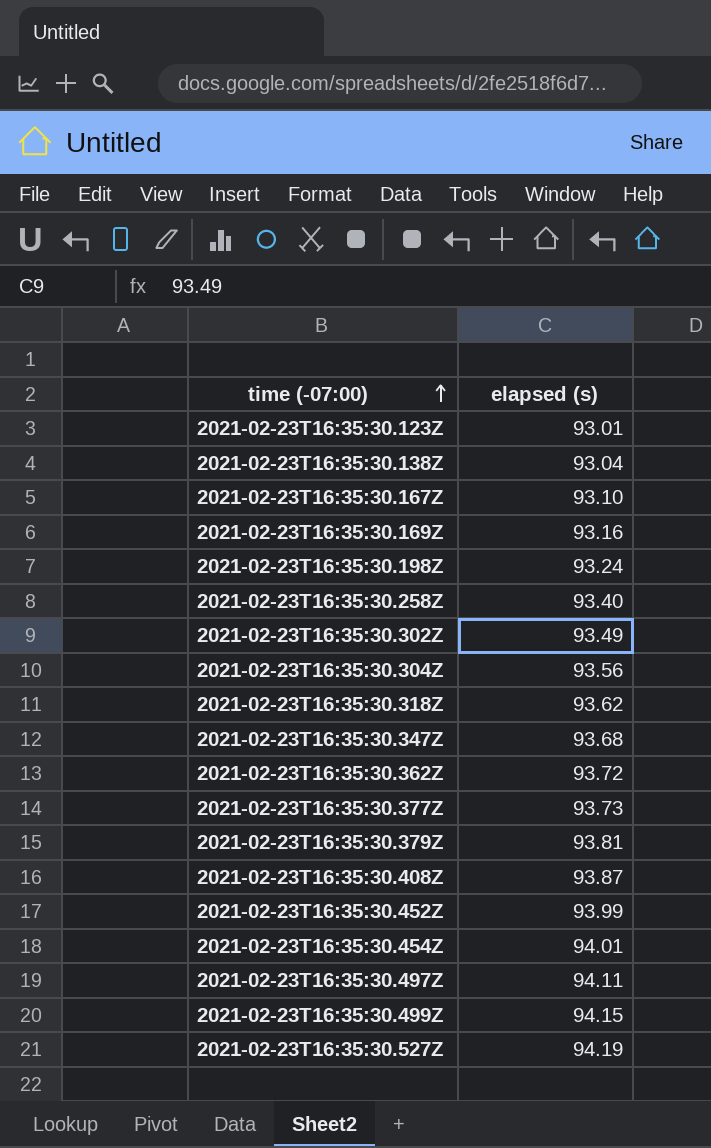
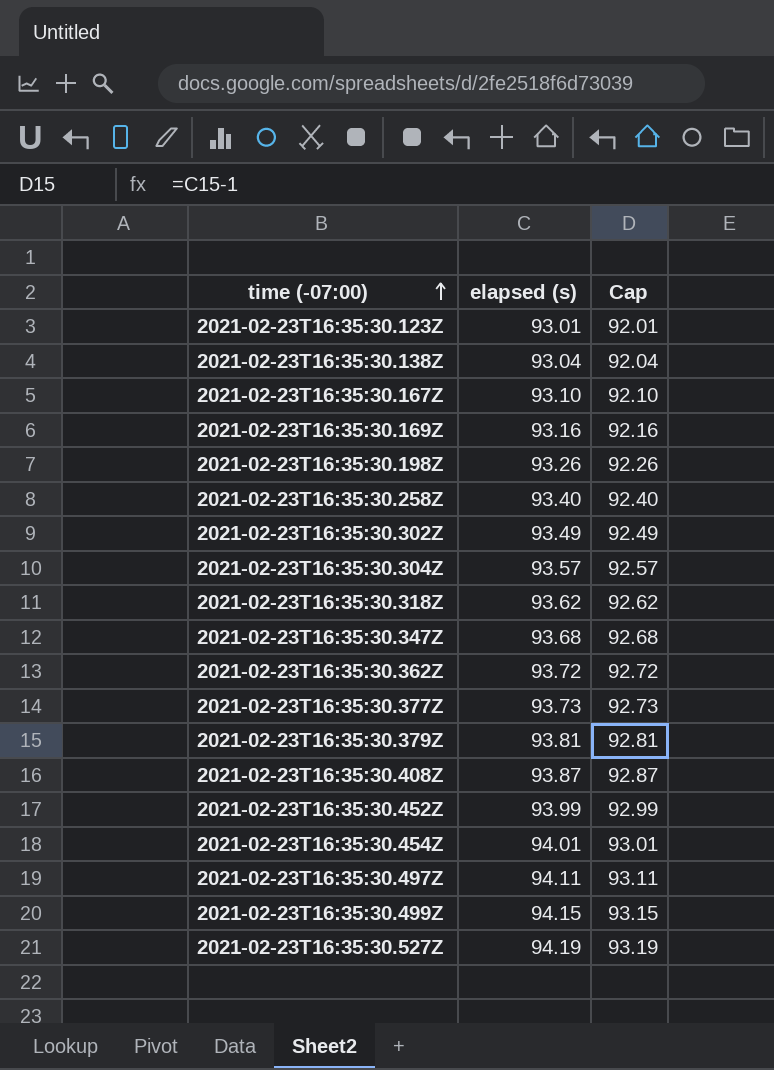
column Cap | formula: none -> [elapsed (s)] - 1
2021-02-23T16:35:30.198Z | elapsed (s): 93.24 -> 93.26
2021-02-23T16:35:30.304Z | elapsed (s): 93.56 -> 93.57

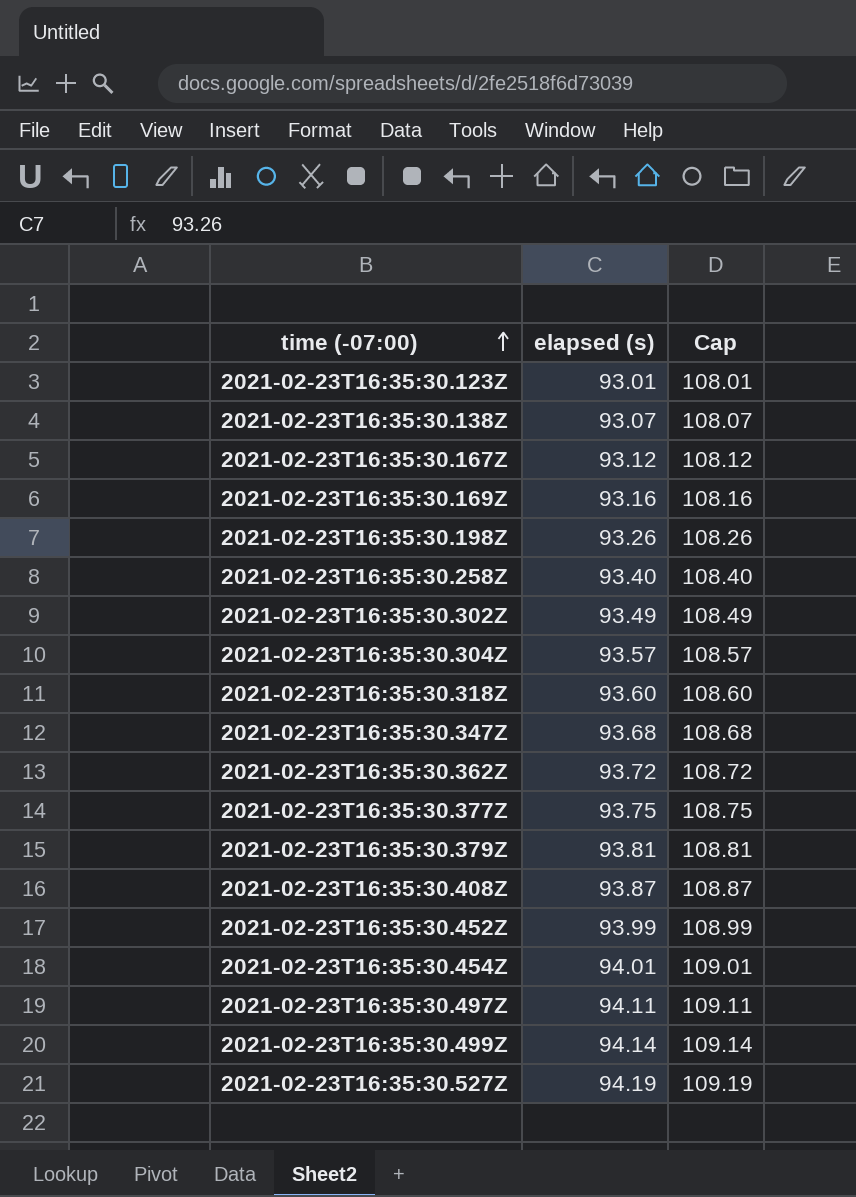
column Cap | formula: [elapsed (s)] - 1 -> [elapsed (s)] + 15
2021-02-23T16:35:30.138Z | elapsed (s): 93.04 -> 93.07
2021-02-23T16:35:30.167Z | elapsed (s): 93.10 -> 93.12
2021-02-23T16:35:30.318Z | elapsed (s): 93.62 -> 93.60
2021-02-23T16:35:30.377Z | elapsed (s): 93.73 -> 93.75
2021-02-23T16:35:30.499Z | elapsed (s): 94.15 -> 94.14

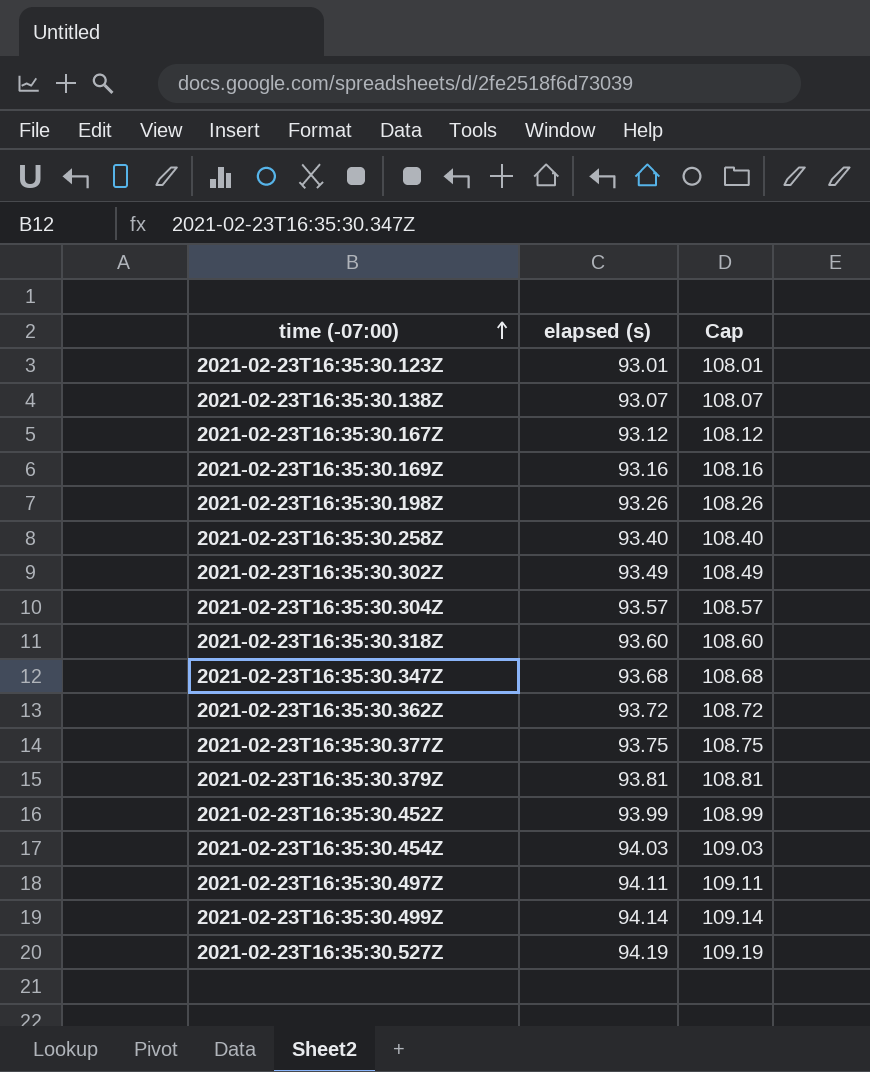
row 2021-02-23T16:35:30.408Z: 93.87 | 108.87 -> none
2021-02-23T16:35:30.454Z | elapsed (s): 94.01 -> 94.03
2021-02-23T16:35:30.454Z | Cap: 109.01 -> 109.03

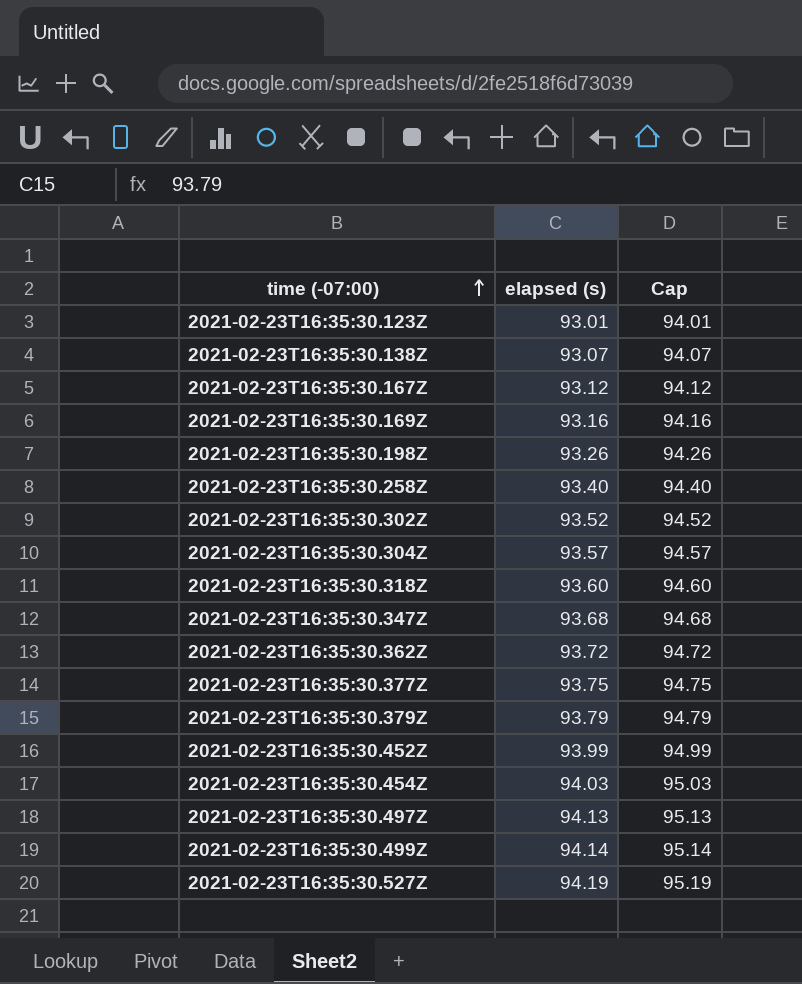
column Cap | formula: [elapsed (s)] + 15 -> [elapsed (s)] + 1
2021-02-23T16:35:30.302Z | elapsed (s): 93.49 -> 93.52
2021-02-23T16:35:30.379Z | elapsed (s): 93.81 -> 93.79
2021-02-23T16:35:30.497Z | elapsed (s): 94.11 -> 94.13

